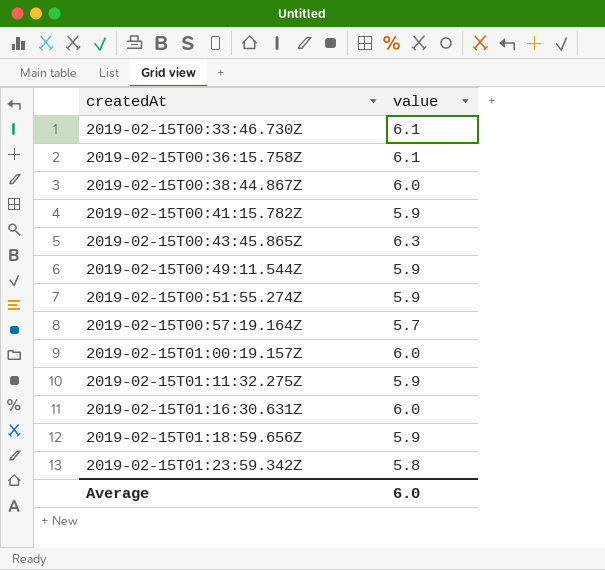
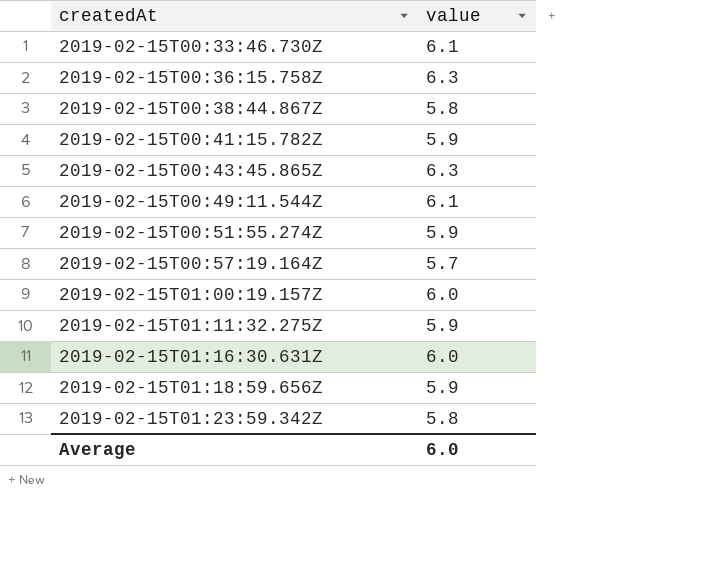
2019-02-15T00:36:15.758Z | value: 6.1 -> 6.3
2019-02-15T00:38:44.867Z | value: 6.0 -> 5.8
2019-02-15T00:49:11.544Z | value: 5.9 -> 6.1

